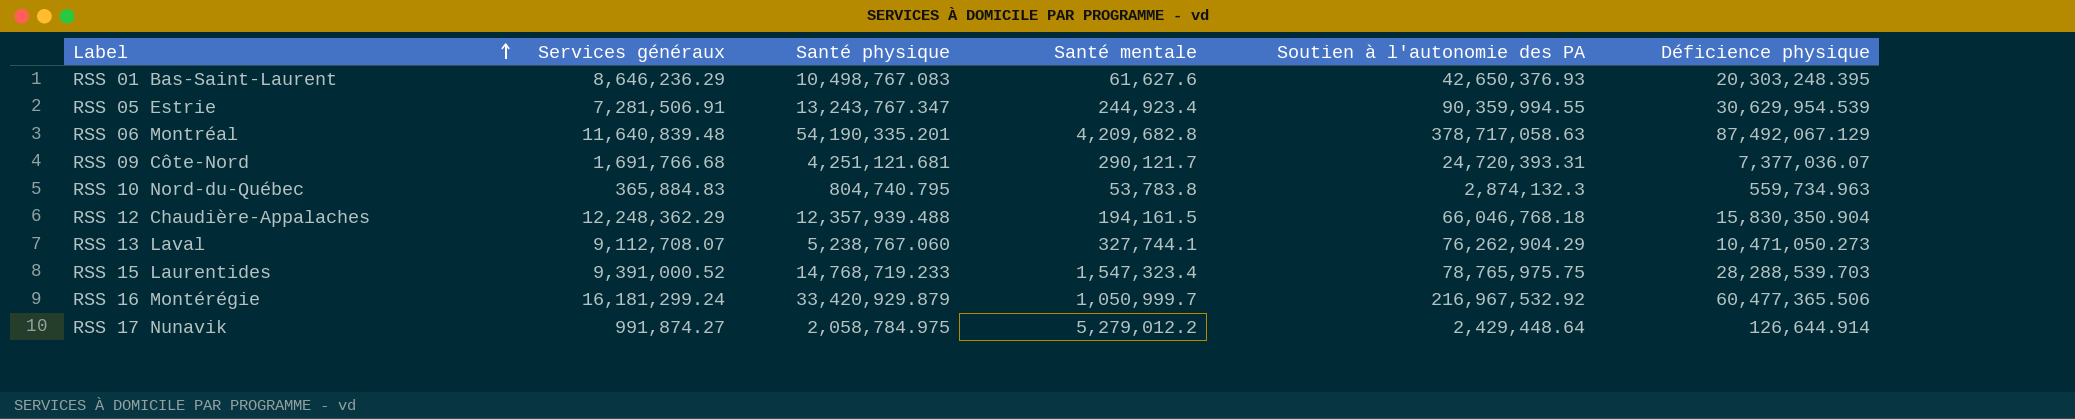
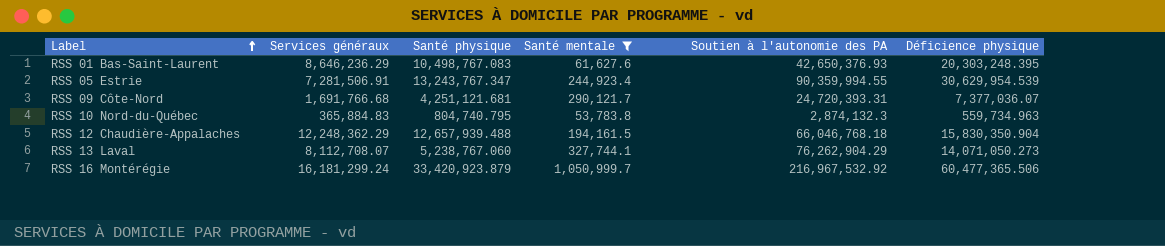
filter: none -> Santé mentale <= 1,050,999.7
RSS 12 Chaudière-Appalaches | Santé physique: 12,357,939.488 -> 12,657,939.488
RSS 13 Laval | Services généraux: 9,112,708.07 -> 8,112,708.07
RSS 13 Laval | Déficience physique: 10,471,050.273 -> 14,071,050.273
RSS 16 Montérégie | Santé physique: 33,420,929.879 -> 33,420,923.879

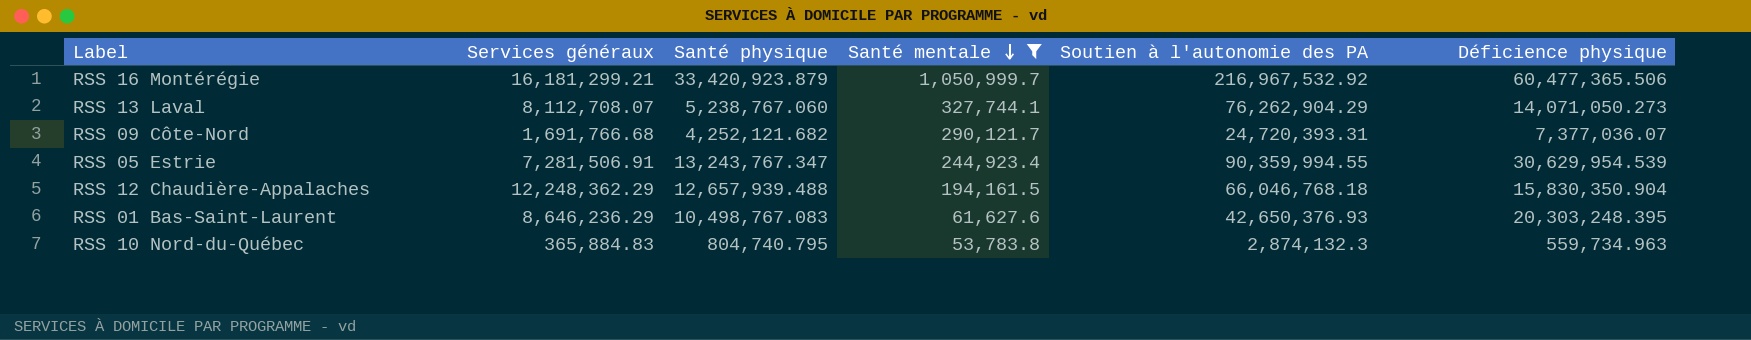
row order: Label ascending -> Santé mentale descending
RSS 16 Montérégie | Services généraux: 16,181,299.24 -> 16,181,299.21
RSS 09 Côte-Nord | Santé physique: 4,251,121.681 -> 4,252,121.682

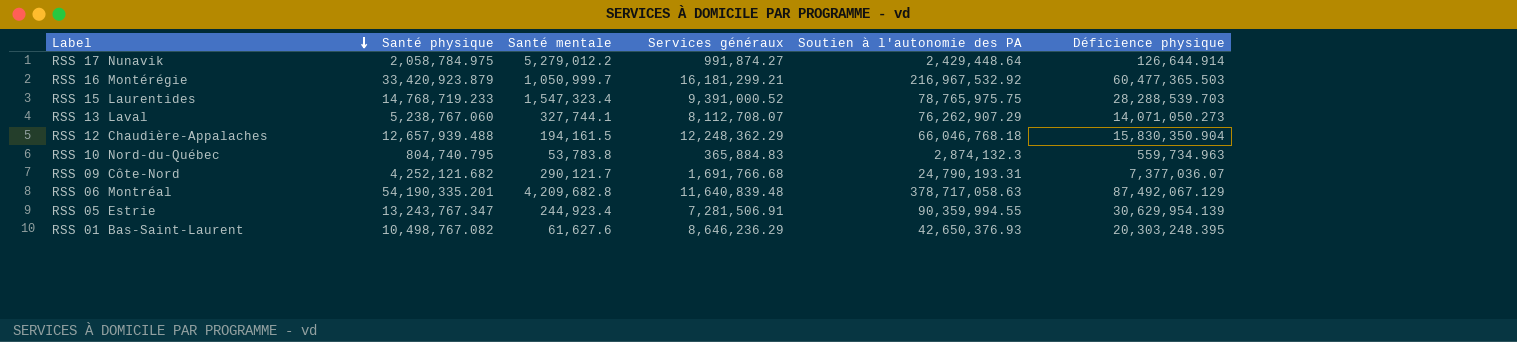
filter: Santé mentale <= 1,050,999.7 -> none
row order: Santé mentale descending -> Label descending
column Services généraux | position: 2 -> 4
RSS 16 Montérégie | Déficience physique: 60,477,365.506 -> 60,477,365.503
RSS 13 Laval | Soutien à l'autonomie des PA: 76,262,904.29 -> 76,262,907.29
RSS 09 Côte-Nord | Soutien à l'autonomie des PA: 24,720,393.31 -> 24,790,193.31
RSS 05 Estrie | Déficience physique: 30,629,954.539 -> 30,629,954.139
RSS 01 Bas-Saint-Laurent | Santé physique: 10,498,767.083 -> 10,498,767.082

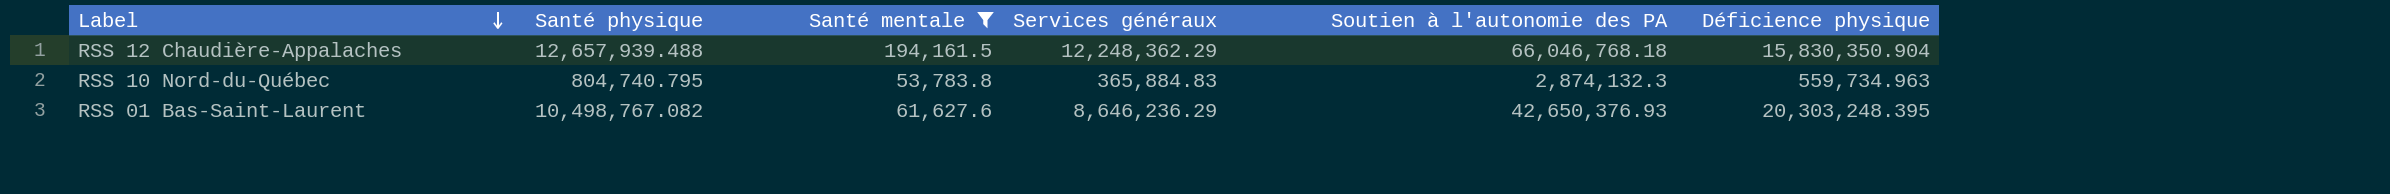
filter: none -> Santé mentale <= 194,161.5

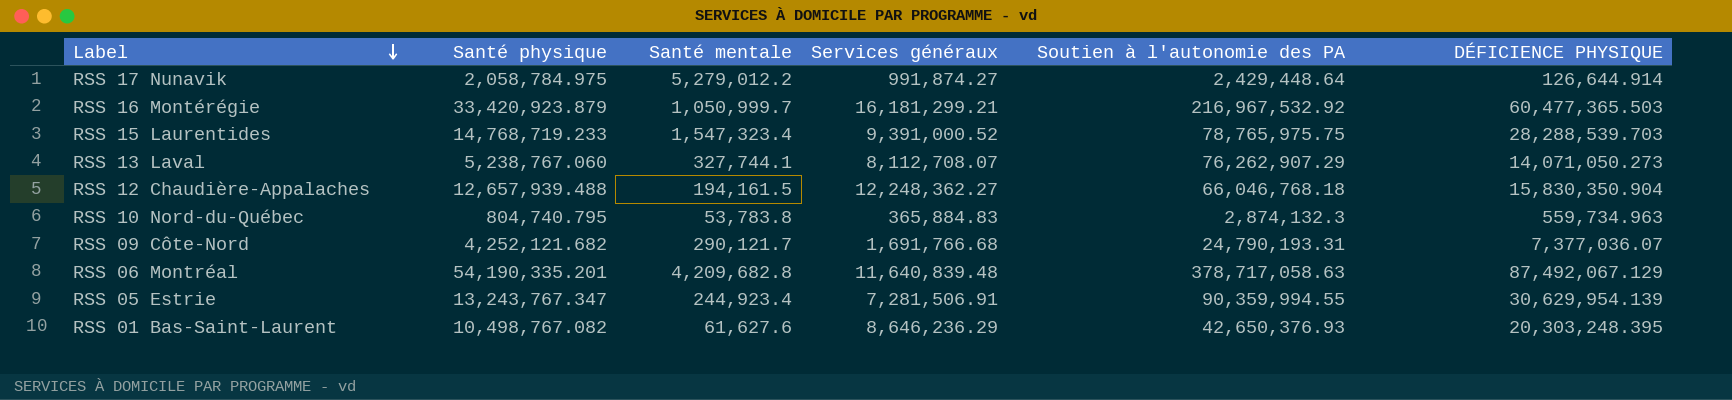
filter: Santé mentale <= 194,161.5 -> none
column name: Déficience physique -> DÉFICIENCE PHYSIQUE
RSS 12 Chaudière-Appalaches | Services généraux: 12,248,362.29 -> 12,248,362.27

